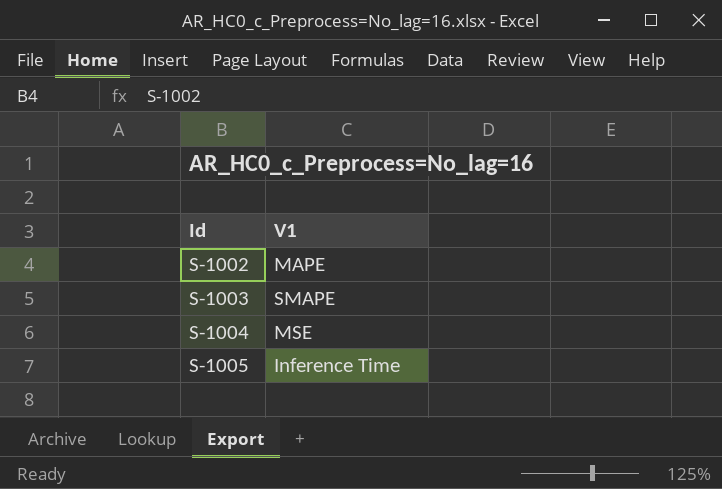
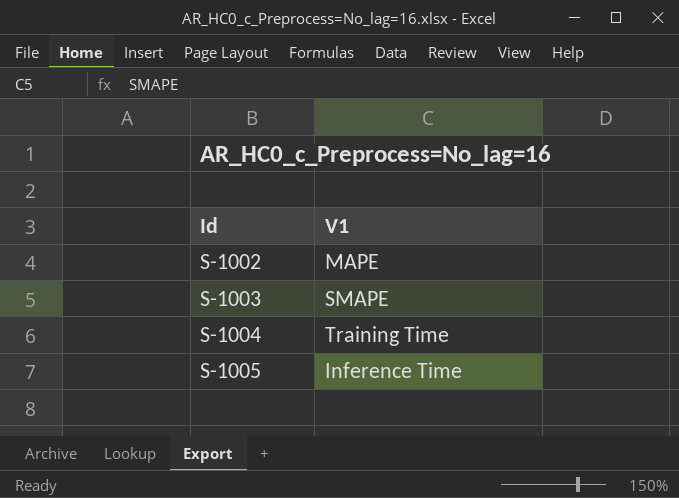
S-1004 | V1: MSE -> Training Time

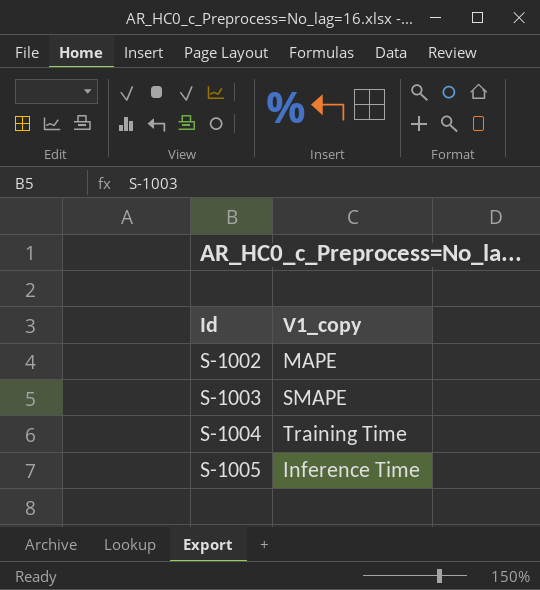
column name: V1 -> V1_copy

